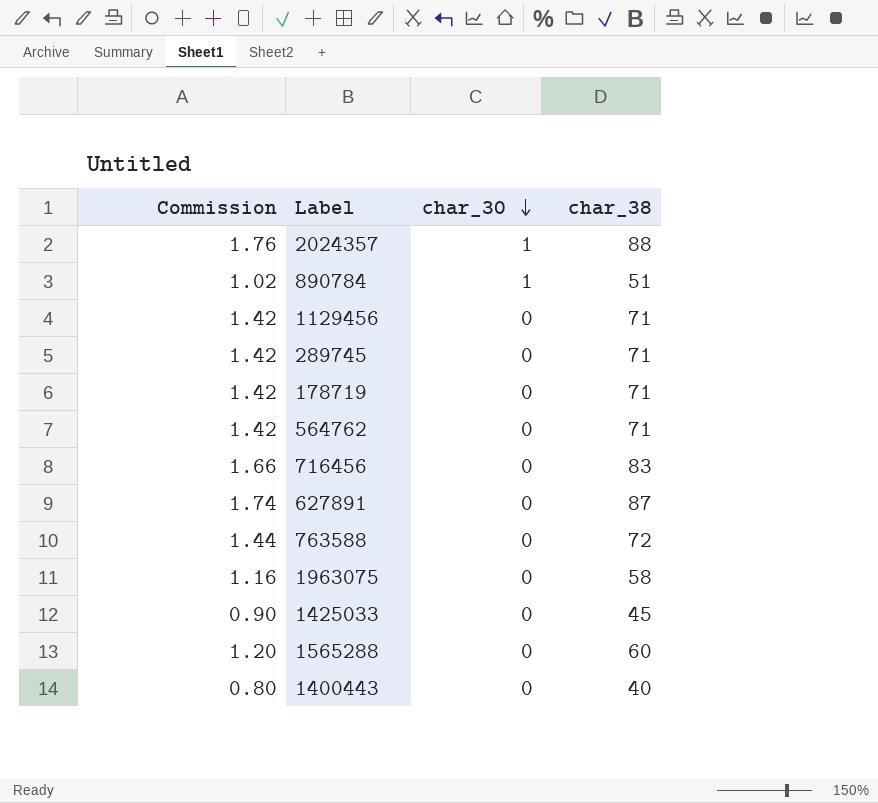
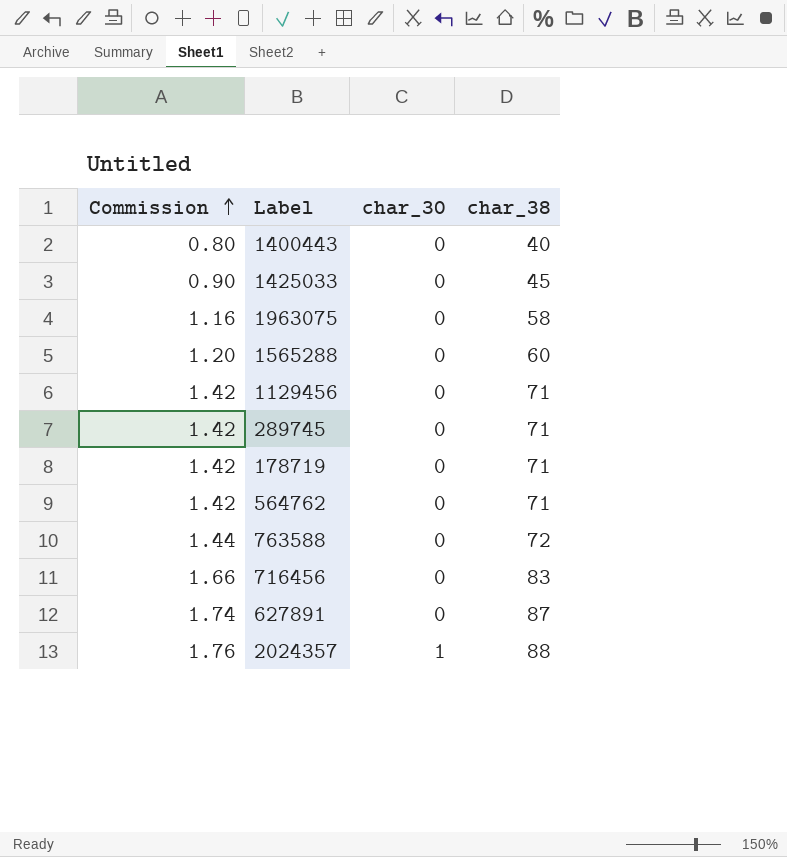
row order: char_30 descending -> Commission ascending
row 890784: 1.02 | 1 | 51 -> none

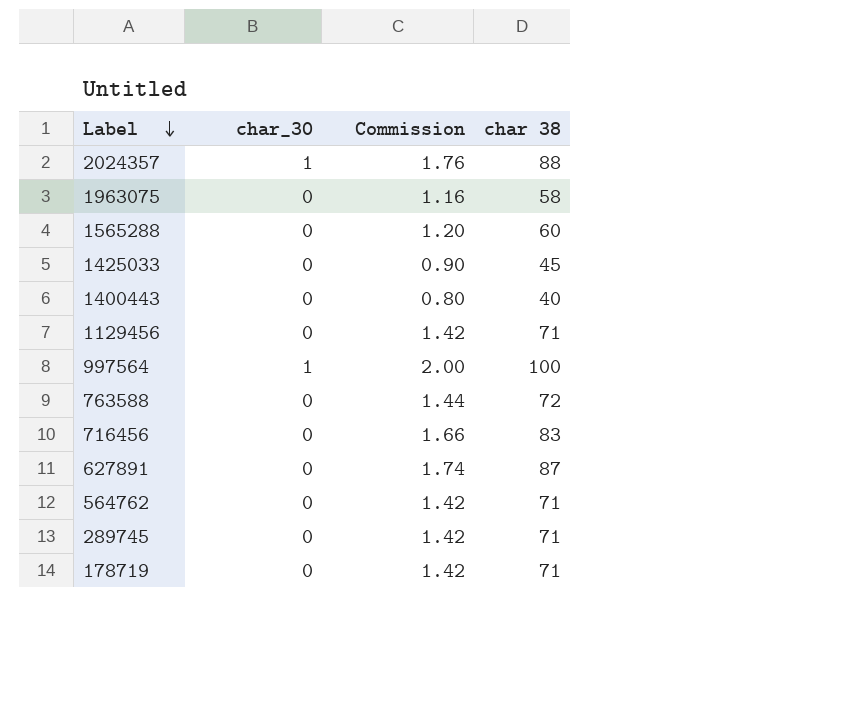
row order: Commission ascending -> Label descending
column Commission | position: 1 -> 3
column name: char_38 -> char 38
row 997564: none -> 1 | 2.00 | 100

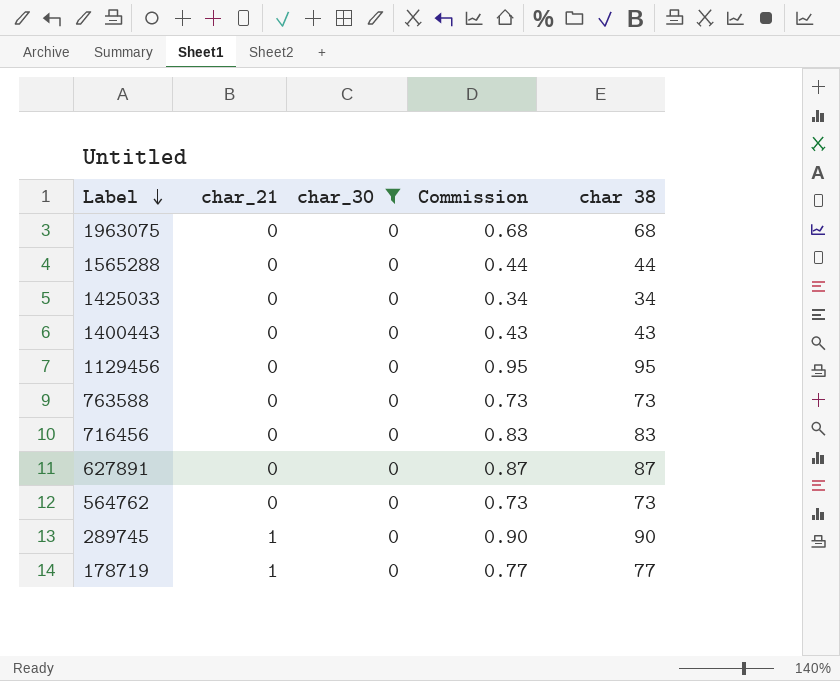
filter: none -> char_30 = 0
column char_21 | position: none -> 2
column Commission | formula: [char 38] * 0.02 -> [char 38] * 0.01
1963075 | char 38: 58 -> 68
1565288 | char 38: 60 -> 44
1425033 | char 38: 45 -> 34
1400443 | char 38: 40 -> 43
1129456 | char 38: 71 -> 95
763588 | char 38: 72 -> 73
564762 | char 38: 71 -> 73
289745 | char 38: 71 -> 90
178719 | char 38: 71 -> 77

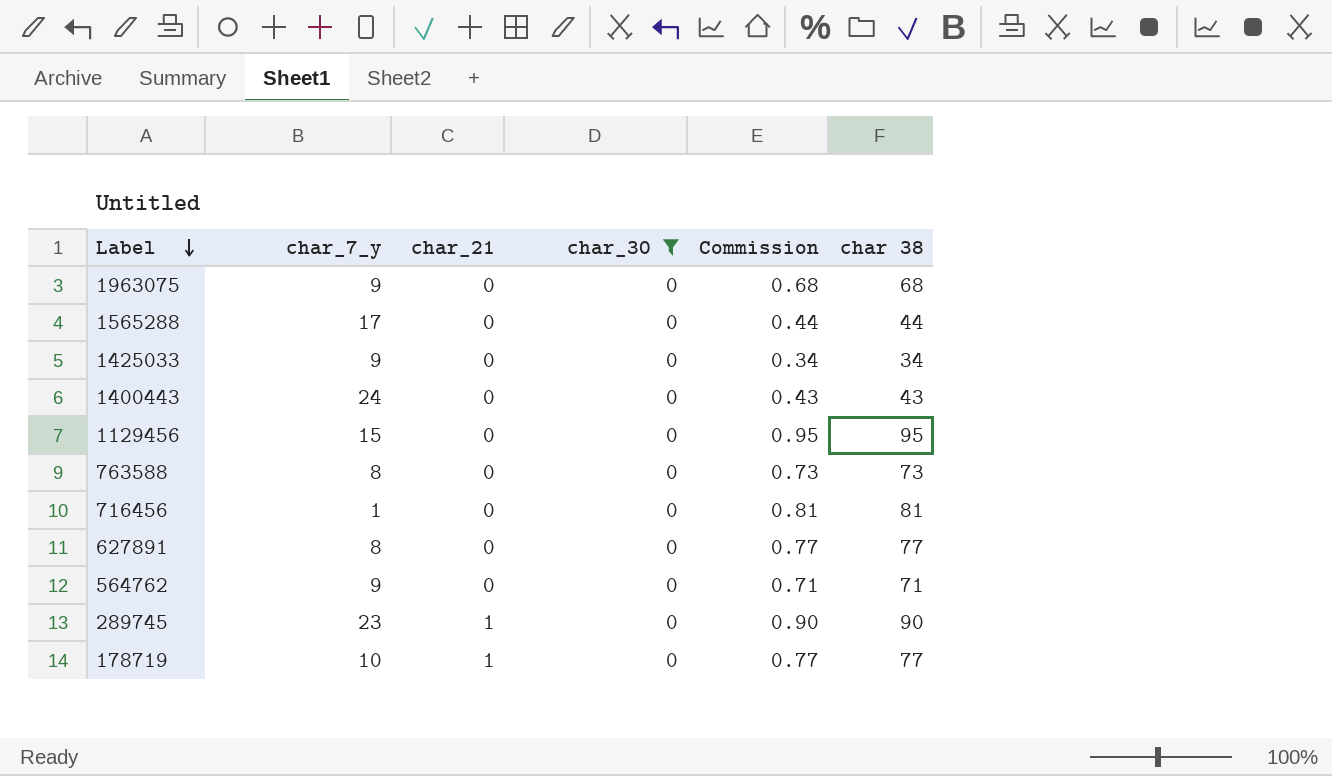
column char_7_y | position: none -> 2
716456 | Commission: 0.83 -> 0.81
716456 | char 38: 83 -> 81
627891 | Commission: 0.87 -> 0.77
627891 | char 38: 87 -> 77
564762 | Commission: 0.73 -> 0.71
564762 | char 38: 73 -> 71

